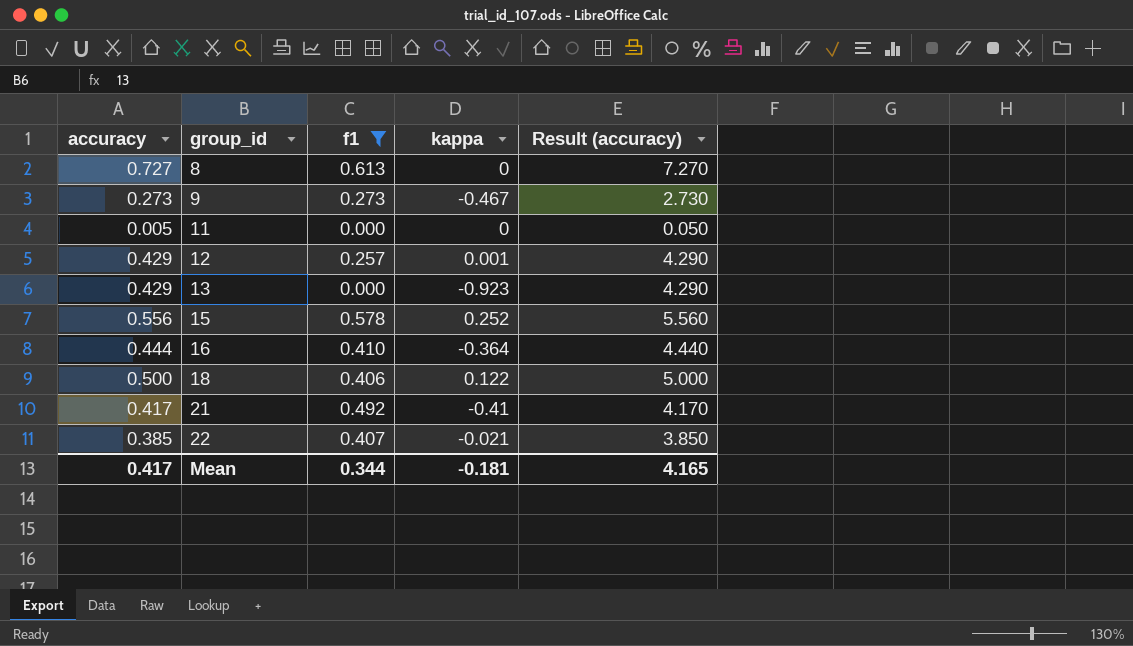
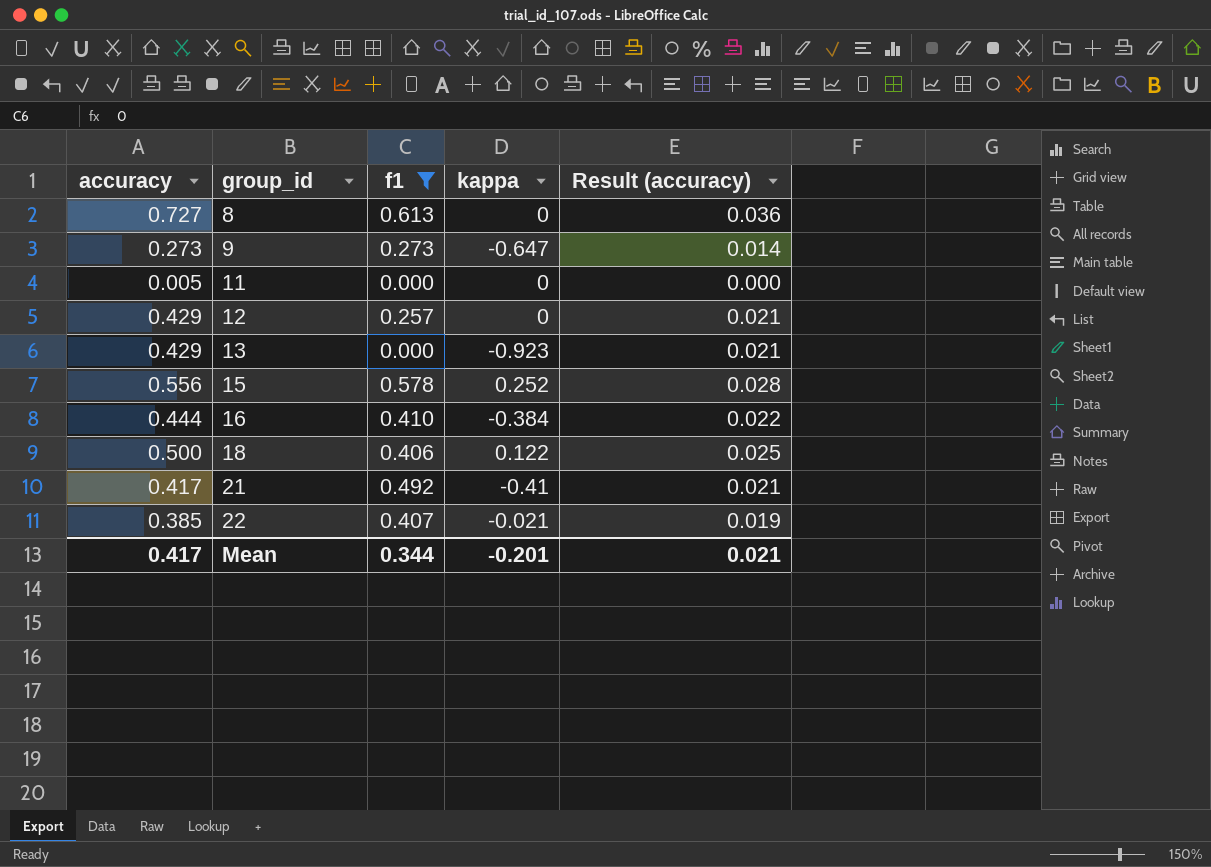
column Result (accuracy) | formula: [accuracy] * 10 -> [accuracy] * 0.05
9 | kappa: -0.467 -> -0.647
12 | kappa: 0.001 -> 0
16 | kappa: -0.364 -> -0.384
Mean | kappa: -0.181 -> -0.201
Mean | Result (accuracy): 4.165 -> 0.021

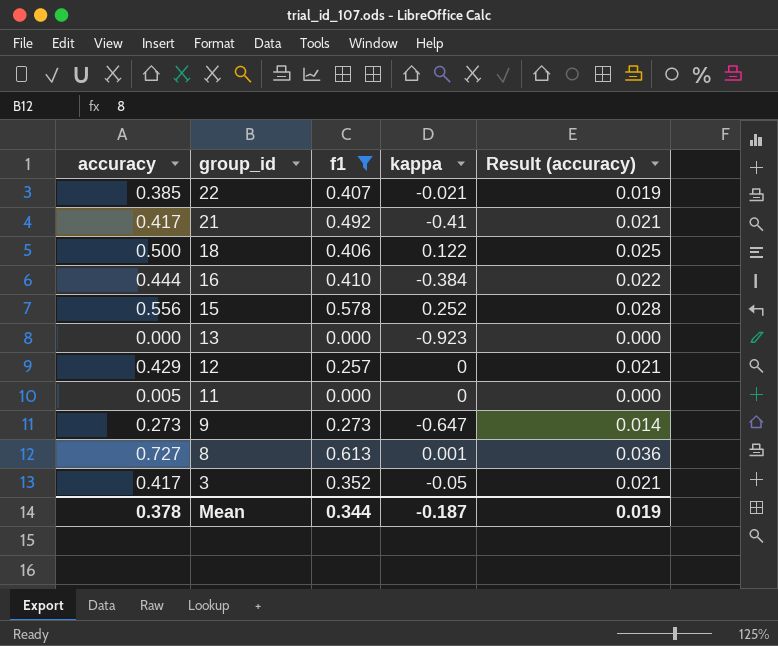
row order: group_id ascending -> group_id descending
13 | accuracy: 0.429 -> 0.000
13 | Result (accuracy): 0.021 -> 0.000
8 | kappa: 0 -> 0.001
row 3: none -> 0.417 | 0.352 | -0.05 | 0.021
Mean | accuracy: 0.417 -> 0.378
Mean | kappa: -0.201 -> -0.187
Mean | Result (accuracy): 0.021 -> 0.019

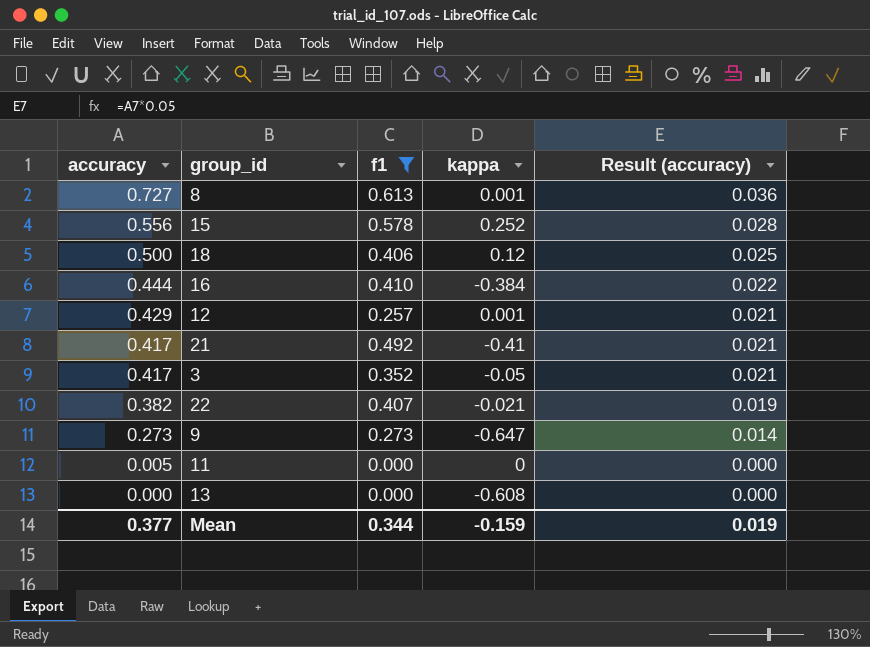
row order: group_id descending -> accuracy descending
18 | kappa: 0.122 -> 0.12
12 | kappa: 0 -> 0.001
22 | accuracy: 0.385 -> 0.382
13 | kappa: -0.923 -> -0.608
Mean | accuracy: 0.378 -> 0.377
Mean | kappa: -0.187 -> -0.159

